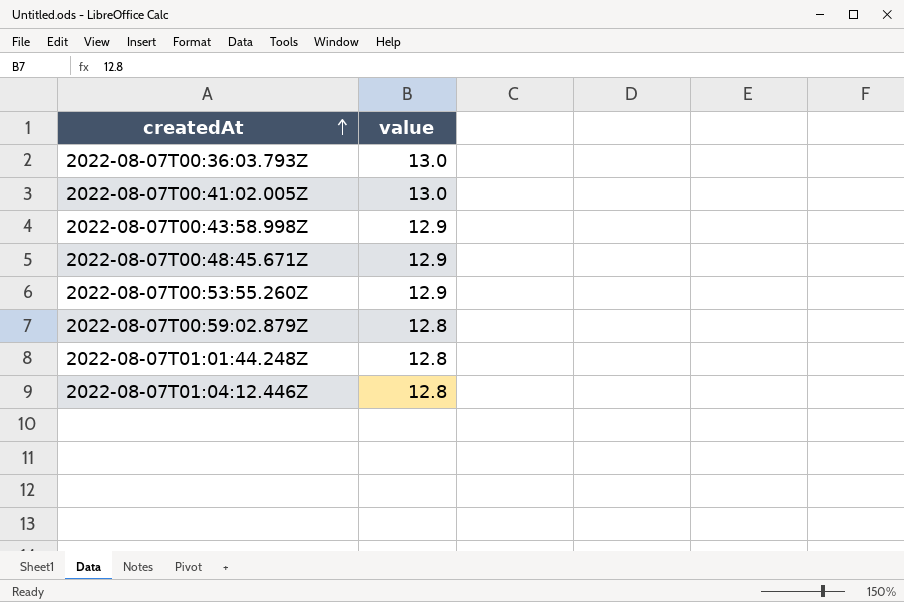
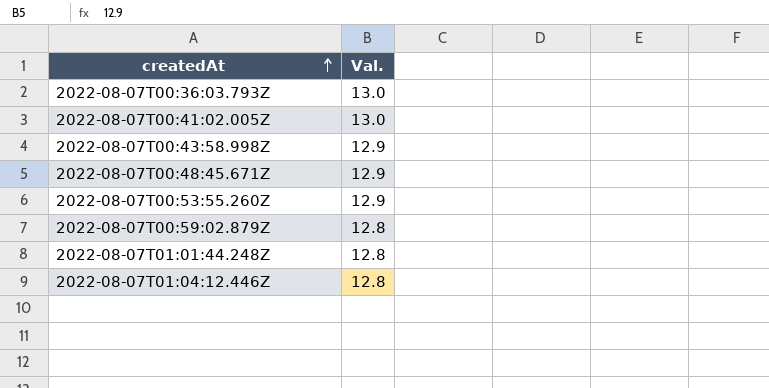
column name: value -> Val.

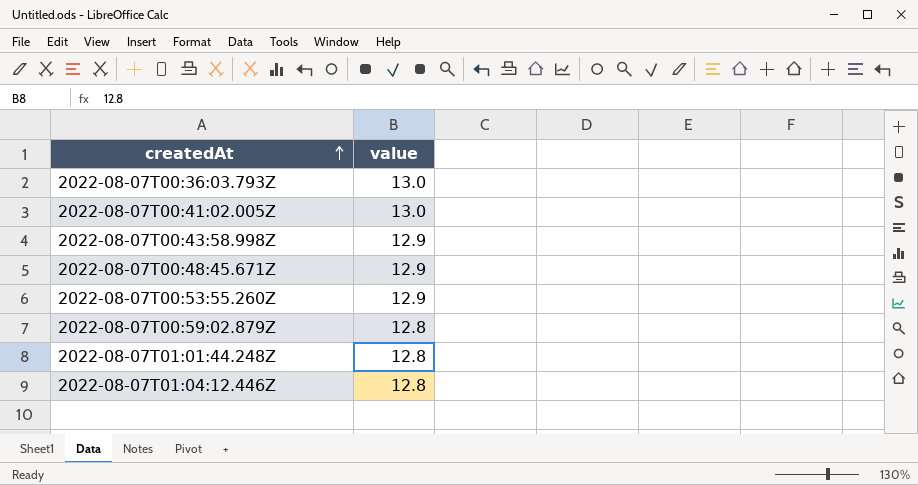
column name: Val. -> value

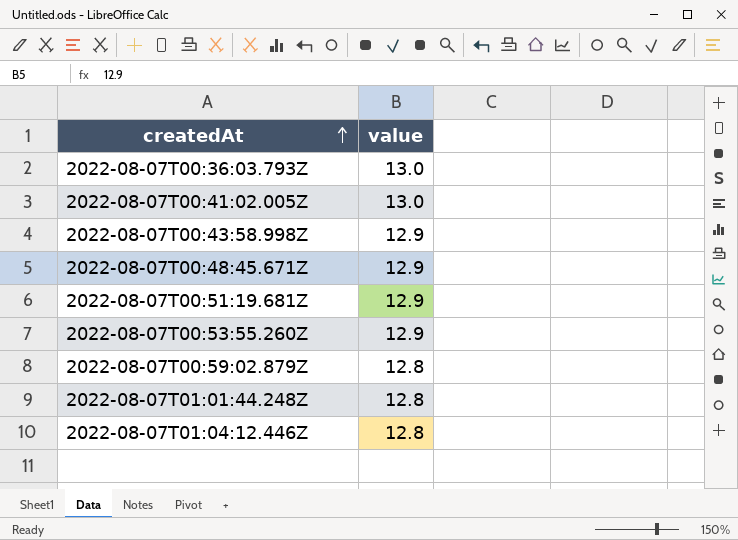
row 2022-08-07T00:51:19.681Z: none -> 12.9

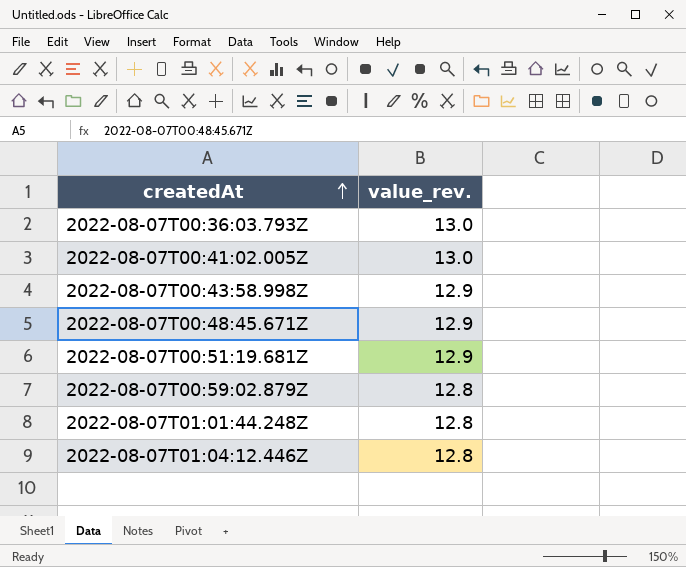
column name: value -> value_rev.
row 2022-08-07T00:53:55.260Z: 12.9 -> none

